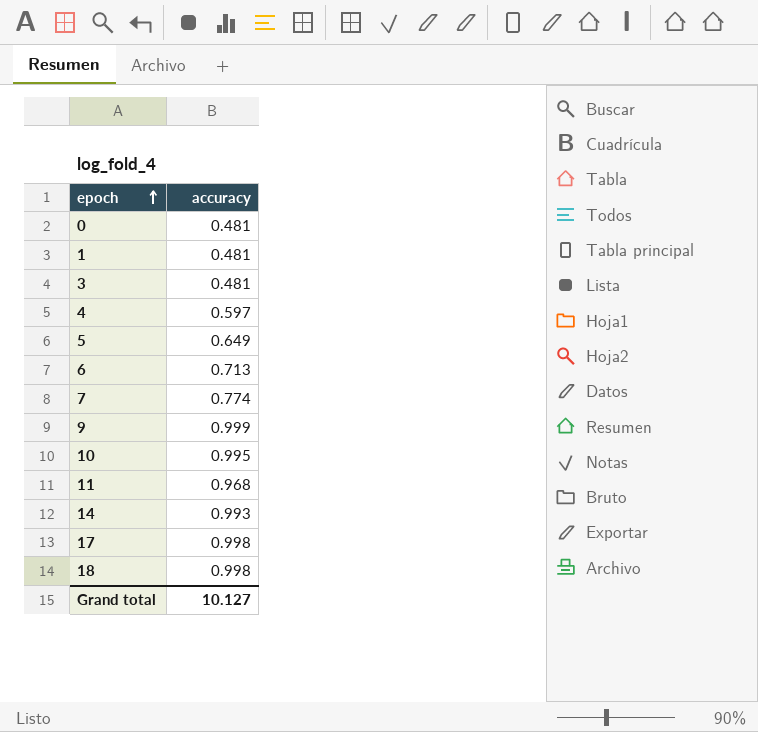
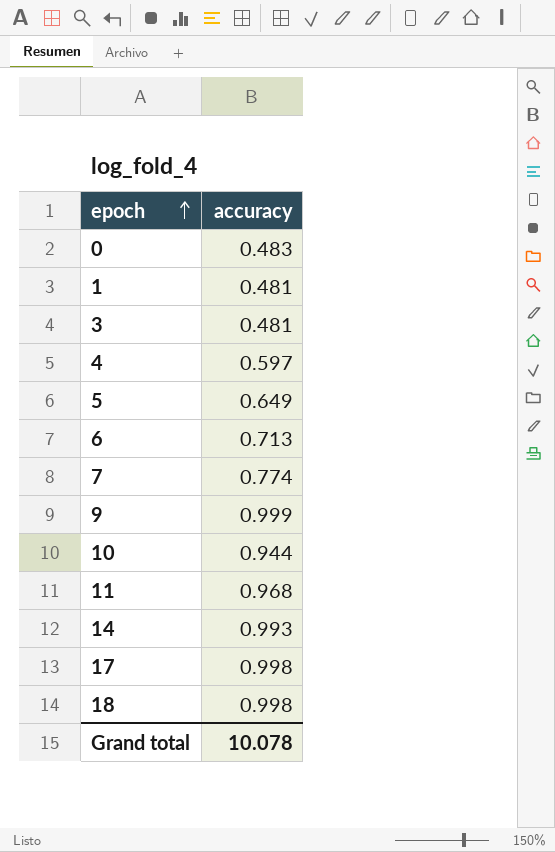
0 | accuracy: 0.481 -> 0.483
10 | accuracy: 0.995 -> 0.944
Grand total | accuracy: 10.127 -> 10.078

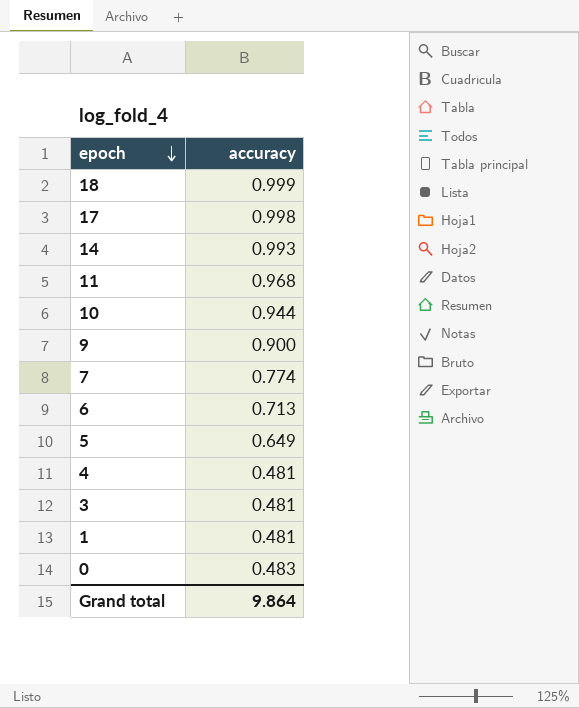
row order: epoch ascending -> epoch descending
18 | accuracy: 0.998 -> 0.999
9 | accuracy: 0.999 -> 0.900
4 | accuracy: 0.597 -> 0.481
Grand total | accuracy: 10.078 -> 9.864

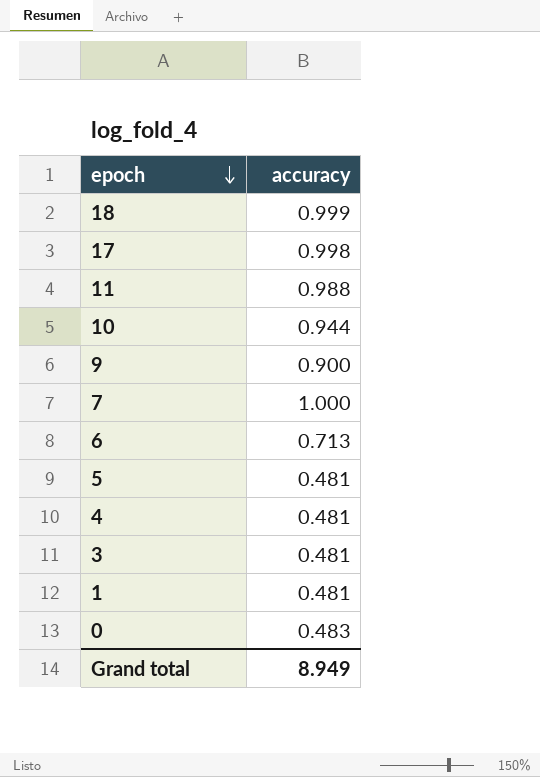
row 14: 0.993 -> none
11 | accuracy: 0.968 -> 0.988
7 | accuracy: 0.774 -> 1.000
5 | accuracy: 0.649 -> 0.481
Grand total | accuracy: 9.864 -> 8.949

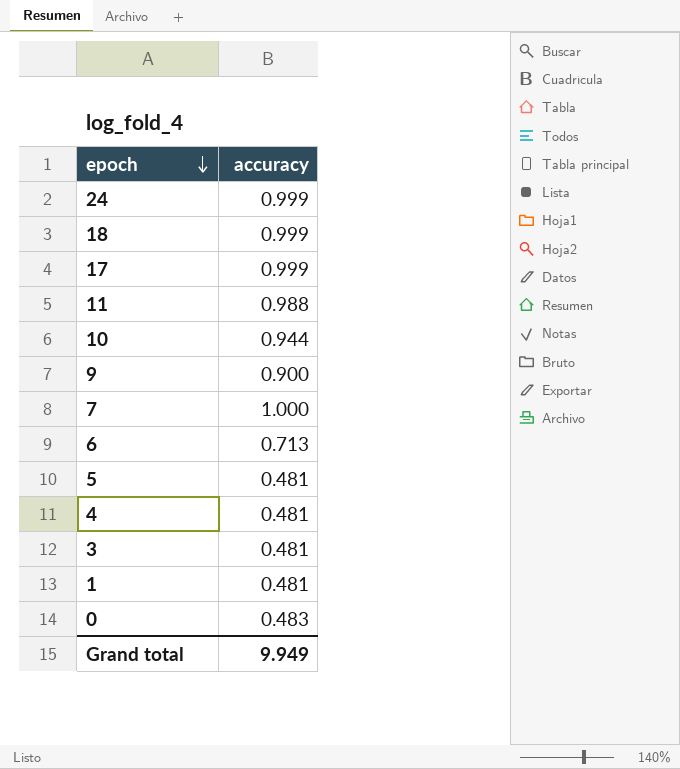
row 24: none -> 0.999
17 | accuracy: 0.998 -> 0.999
Grand total | accuracy: 8.949 -> 9.949

